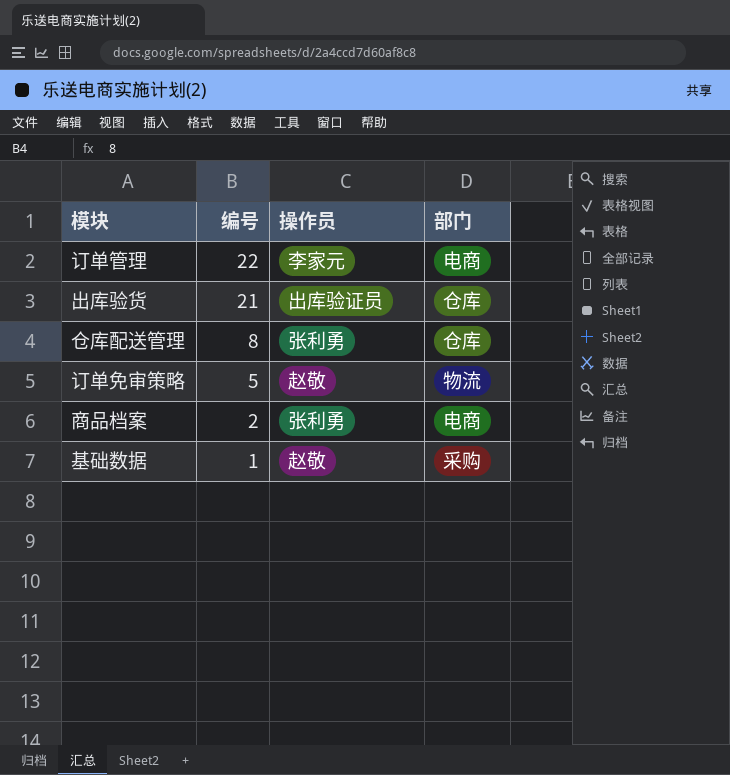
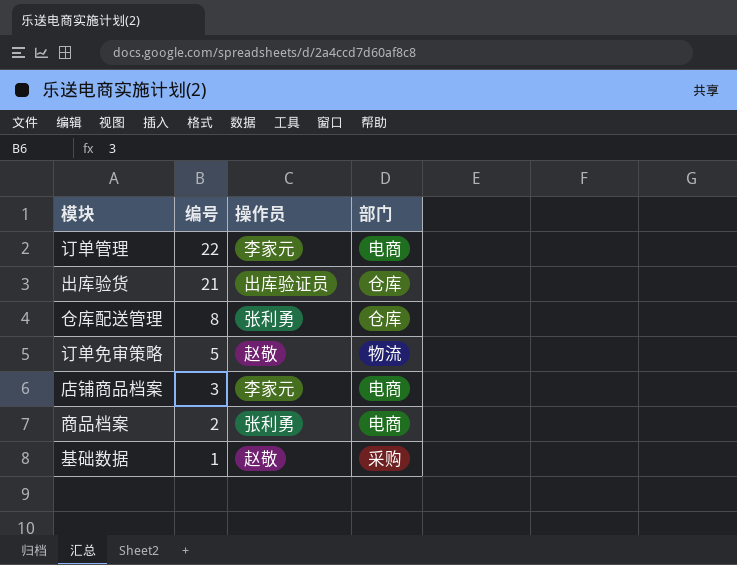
row 店铺商品档案: none -> 3 | 李家元 | 电商

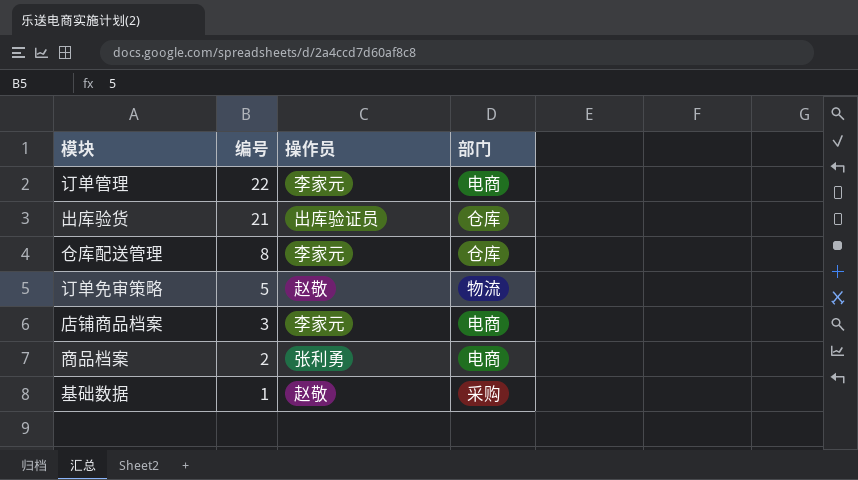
仓库配送管理 | 操作员: 张利勇 -> 李家元

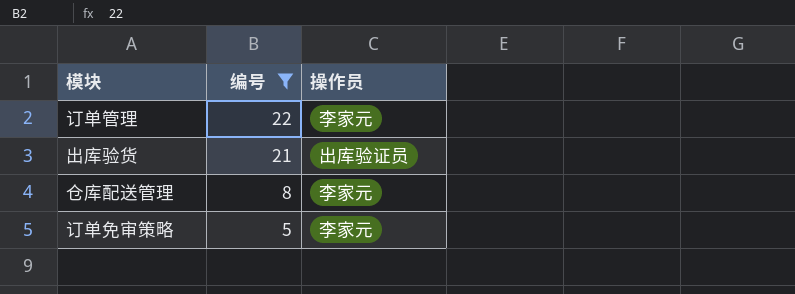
filter: none -> 编号 >= 5
column 部门 | position: 4 -> none
订单免审策略 | 操作员: 赵敬 -> 李家元

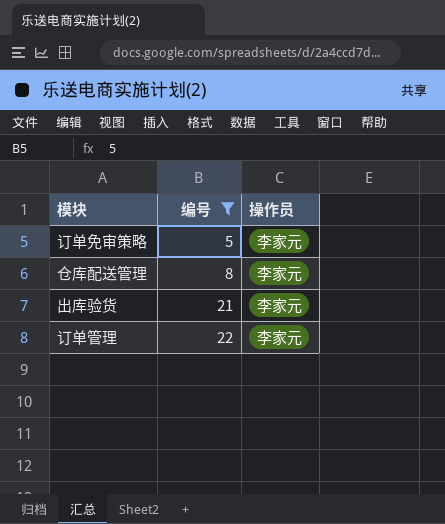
row order: 编号 descending -> 编号 ascending
出库验货 | 操作员: 出库验证员 -> 李家元

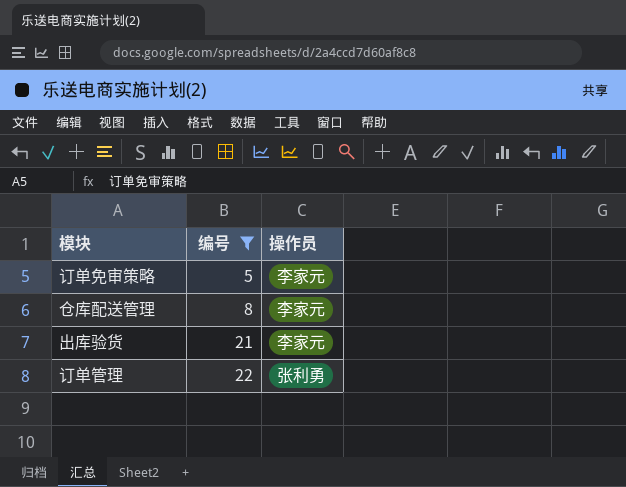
订单管理 | 操作员: 李家元 -> 张利勇

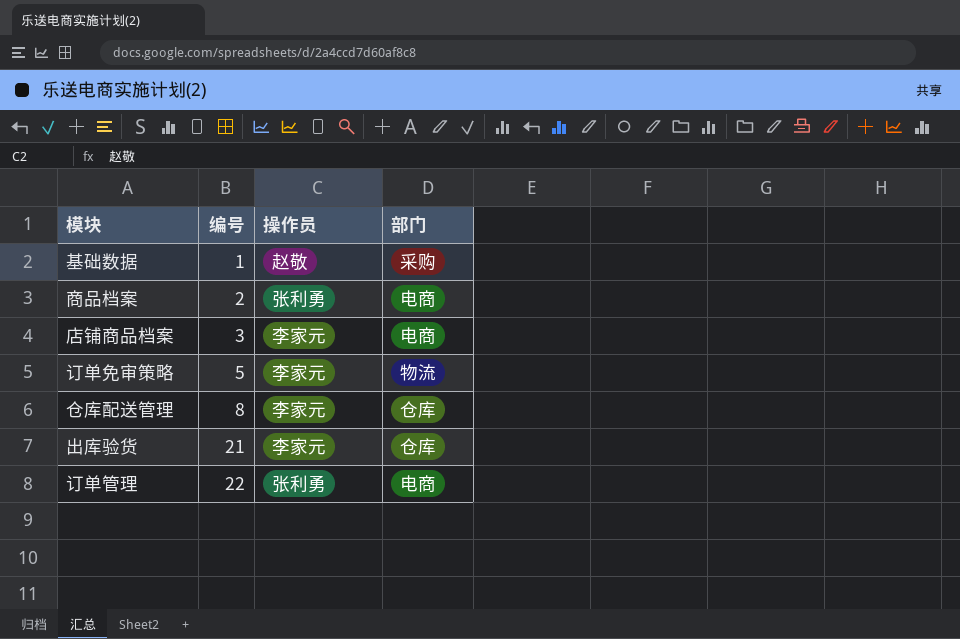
filter: 编号 >= 5 -> none
column 部门 | position: none -> 4

